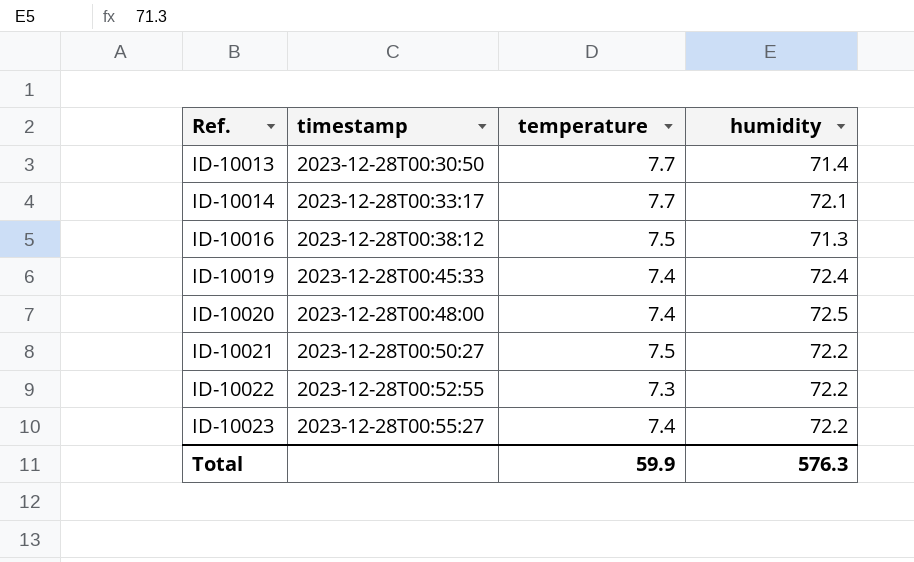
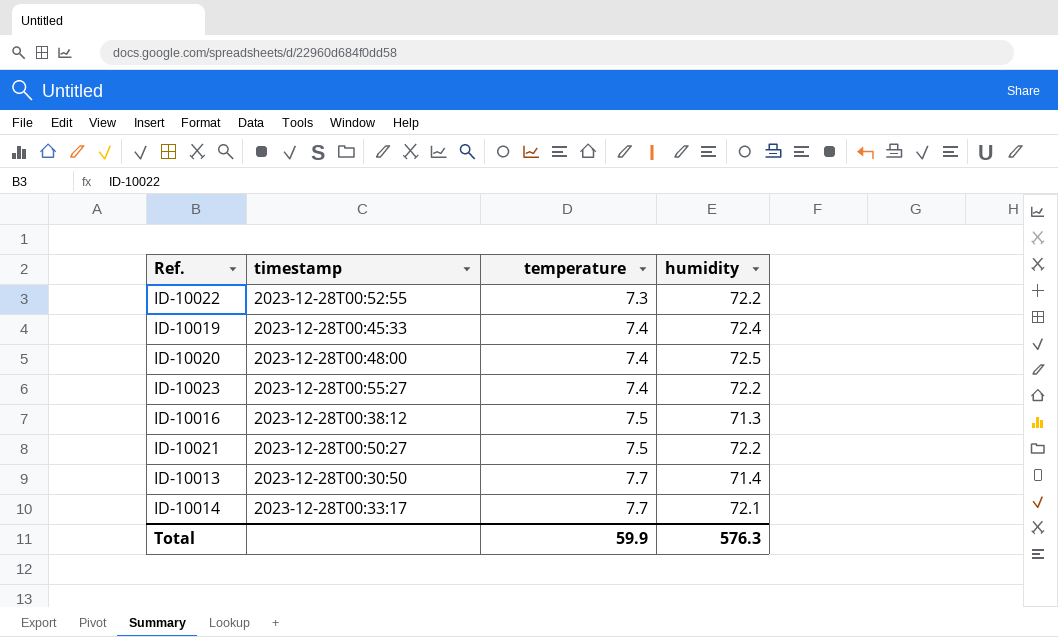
row order: Ref. ascending -> temperature ascending

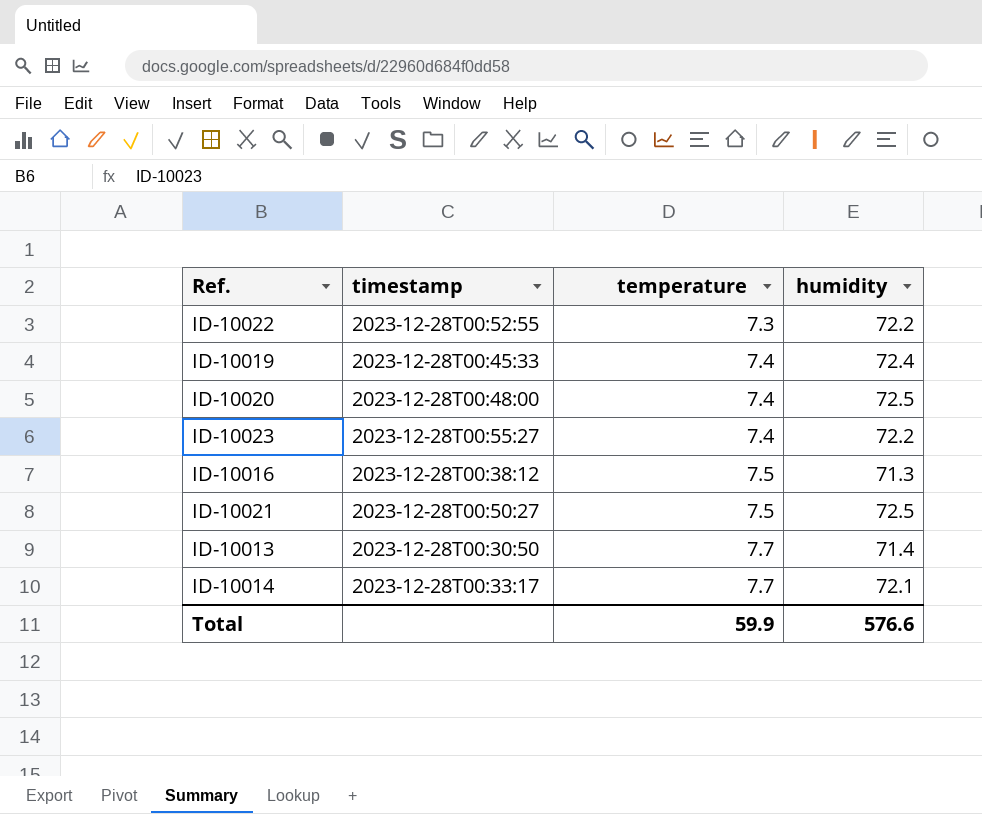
ID-10021 | humidity: 72.2 -> 72.5
Total | humidity: 576.3 -> 576.6

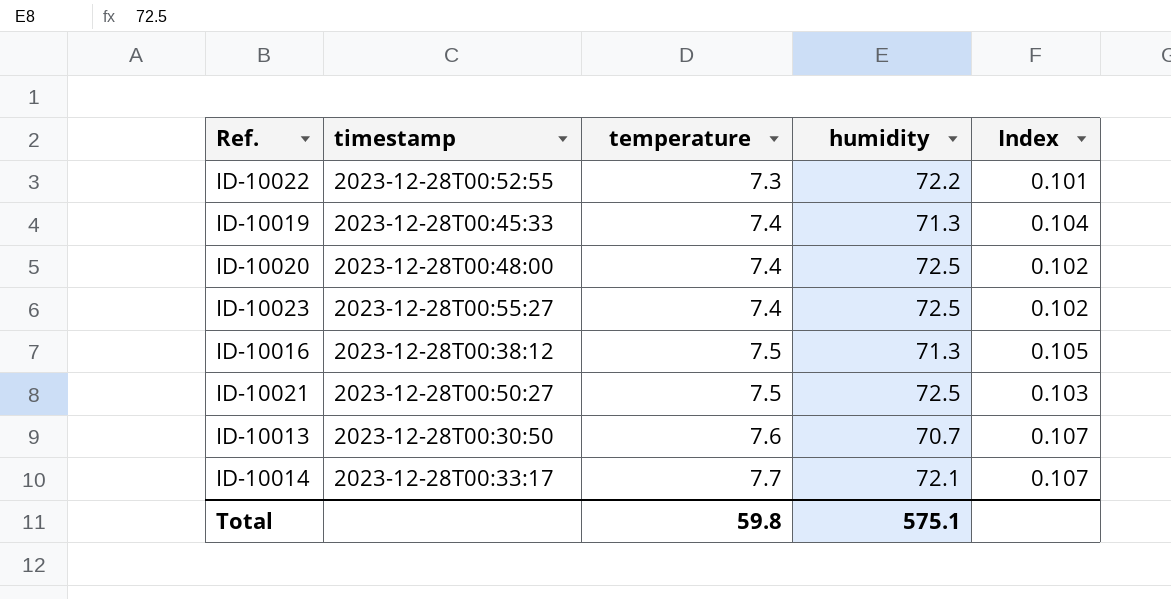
column Index | formula: none -> [temperature] / [humidity]
ID-10019 | humidity: 72.4 -> 71.3
ID-10023 | humidity: 72.2 -> 72.5
ID-10013 | temperature: 7.7 -> 7.6
ID-10013 | humidity: 71.4 -> 70.7
Total | temperature: 59.9 -> 59.8
Total | humidity: 576.6 -> 575.1

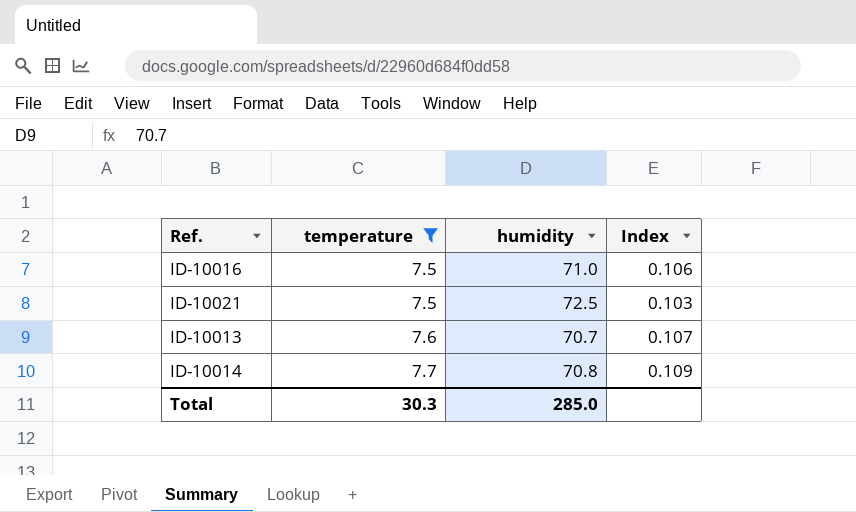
filter: none -> temperature >= 7.5
column timestamp | position: 2 -> none
ID-10016 | humidity: 71.3 -> 71.0
ID-10016 | Index: 0.105 -> 0.106
ID-10014 | humidity: 72.1 -> 70.8
ID-10014 | Index: 0.107 -> 0.109
Total | temperature: 59.8 -> 30.3
Total | humidity: 575.1 -> 285.0

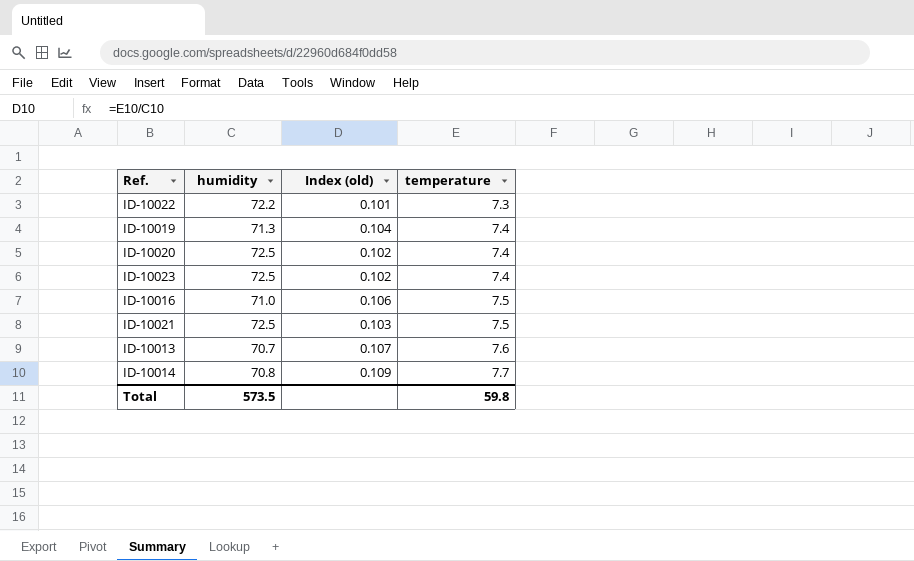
filter: temperature >= 7.5 -> none
column name: Index -> Index (old)
column temperature | position: 2 -> 4
Total | humidity: 285.0 -> 573.5
Total | temperature: 30.3 -> 59.8

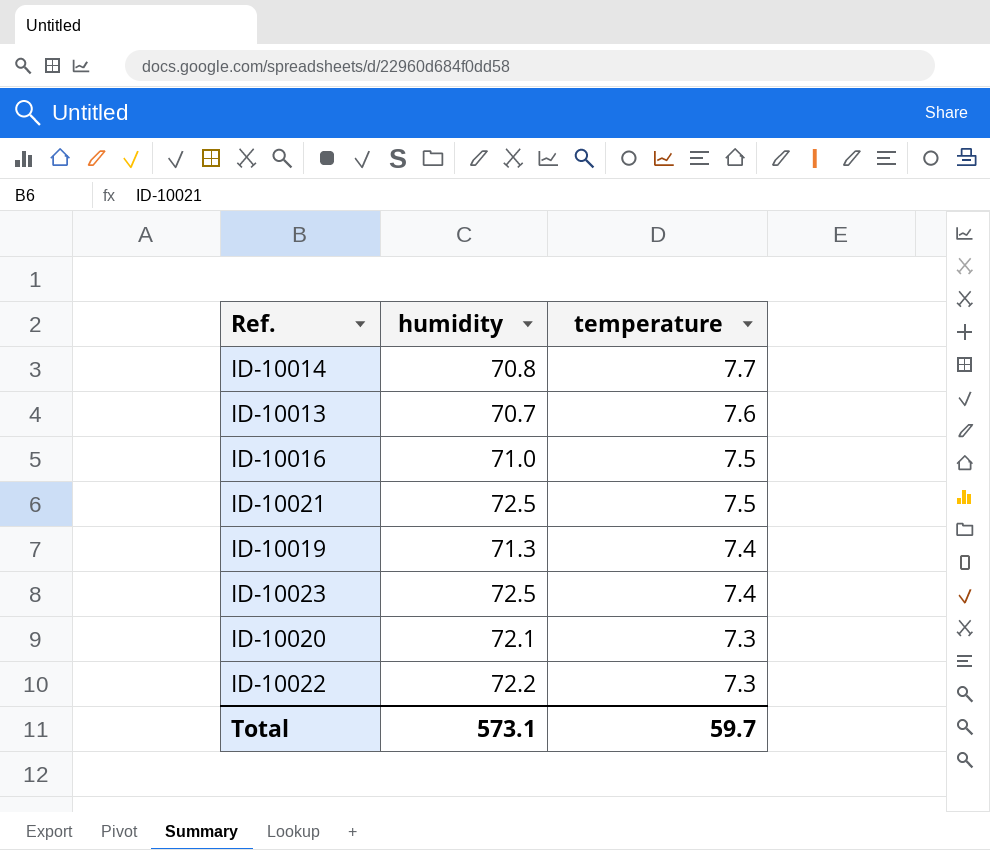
row order: temperature ascending -> temperature descending
column Index (old) | formula: [temperature] / [humidity] -> none
ID-10020 | humidity: 72.5 -> 72.1
ID-10020 | temperature: 7.4 -> 7.3
Total | humidity: 573.5 -> 573.1
Total | temperature: 59.8 -> 59.7

